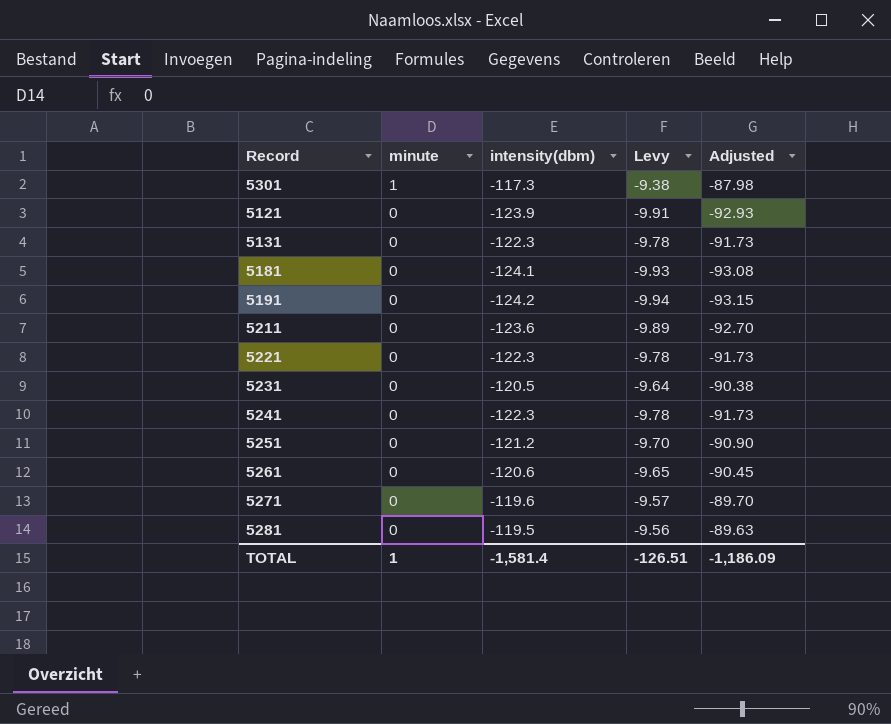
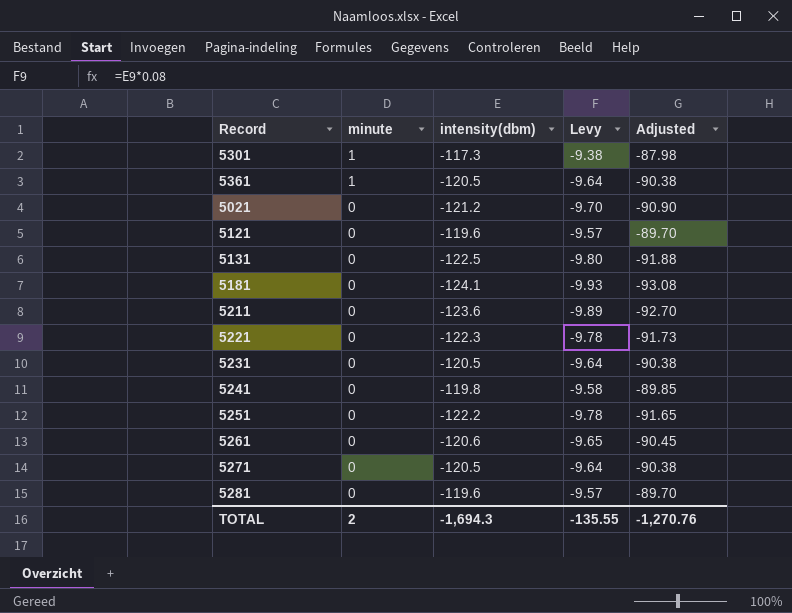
row 5191: 0 | -124.2 | -9.94 | -93.15 -> none
row 5361: none -> 1 | -120.5 | -9.64 | -90.38
row 5021: none -> 0 | -121.2 | -9.70 | -90.90
5121 | intensity(dbm): -123.9 -> -119.6
5121 | Levy: -9.91 -> -9.57
5121 | Adjusted: -92.93 -> -89.70
5131 | intensity(dbm): -122.3 -> -122.5
5131 | Levy: -9.78 -> -9.80
5131 | Adjusted: -91.73 -> -91.88
5241 | intensity(dbm): -122.3 -> -119.8
5241 | Levy: -9.78 -> -9.58
5241 | Adjusted: -91.73 -> -89.85
5251 | intensity(dbm): -121.2 -> -122.2
5251 | Levy: -9.70 -> -9.78
5251 | Adjusted: -90.90 -> -91.65
5271 | intensity(dbm): -119.6 -> -120.5
5271 | Levy: -9.57 -> -9.64
5271 | Adjusted: -89.70 -> -90.38
5281 | intensity(dbm): -119.5 -> -119.6
5281 | Levy: -9.56 -> -9.57
5281 | Adjusted: -89.63 -> -89.70
TOTAL | minute: 1 -> 2
TOTAL | intensity(dbm): -1,581.4 -> -1,694.3
TOTAL | Levy: -126.51 -> -135.55
TOTAL | Adjusted: -1,186.09 -> -1,270.76

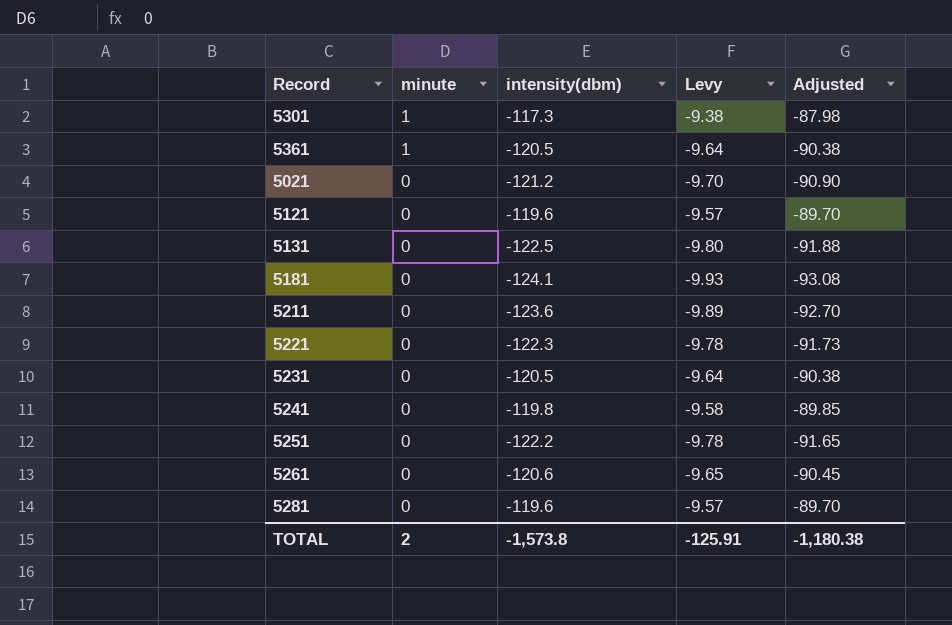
row 5271: 0 | -120.5 | -9.64 | -90.38 -> none
TOTAL | intensity(dbm): -1,694.3 -> -1,573.8
TOTAL | Levy: -135.55 -> -125.91
TOTAL | Adjusted: -1,270.76 -> -1,180.38

